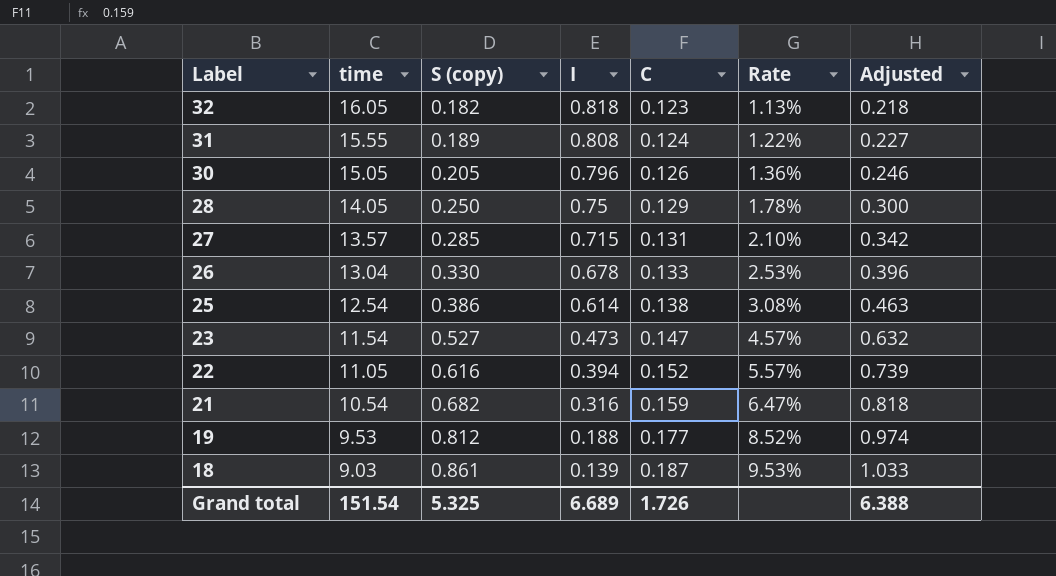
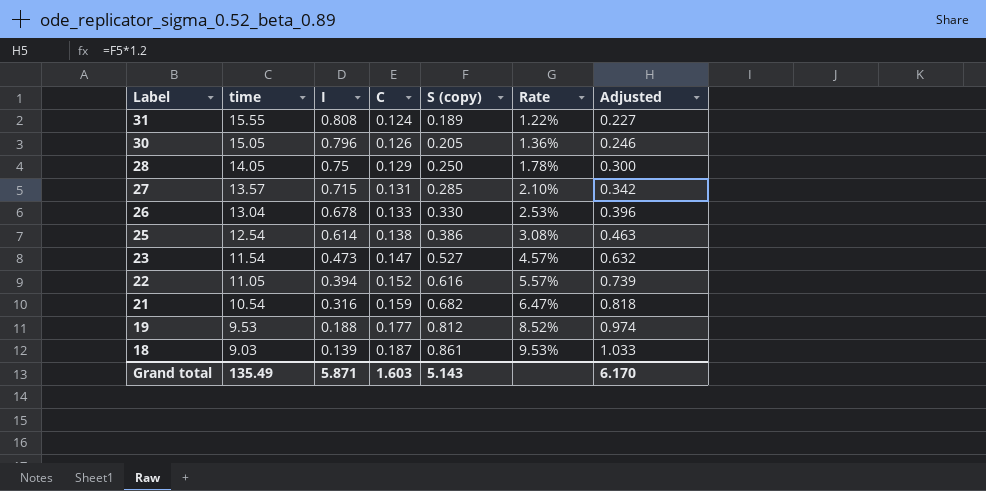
column S (copy) | position: 3 -> 5
row 32: 16.05 | 0.182 | 0.818 | 0.123 | 1.13% | 0.218 -> none
Grand total | time: 151.54 -> 135.49
Grand total | I: 6.689 -> 5.871
Grand total | C: 1.726 -> 1.603
Grand total | S (copy): 5.325 -> 5.143
Grand total | Adjusted: 6.388 -> 6.170

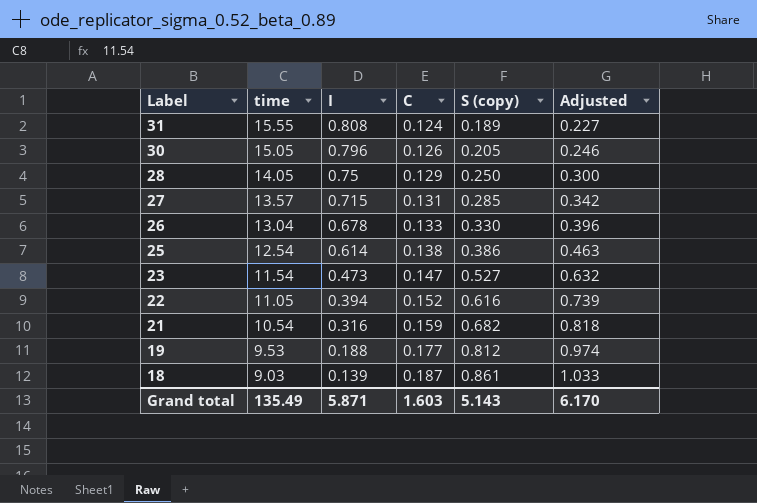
column Rate | formula: [S (copy)] / [time] -> none

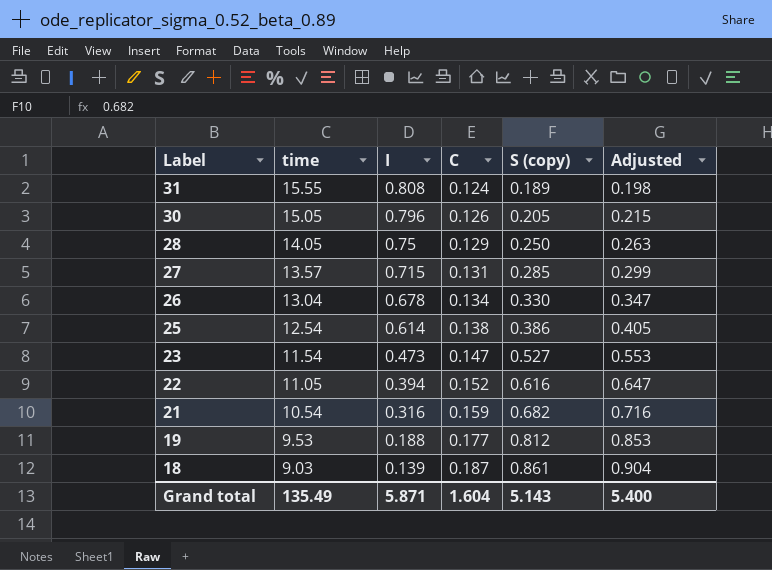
column Adjusted | formula: [S (copy)] * 1.2 -> [S (copy)] * 1.05
26 | C: 0.133 -> 0.134
Grand total | C: 1.603 -> 1.604
Grand total | Adjusted: 6.170 -> 5.400

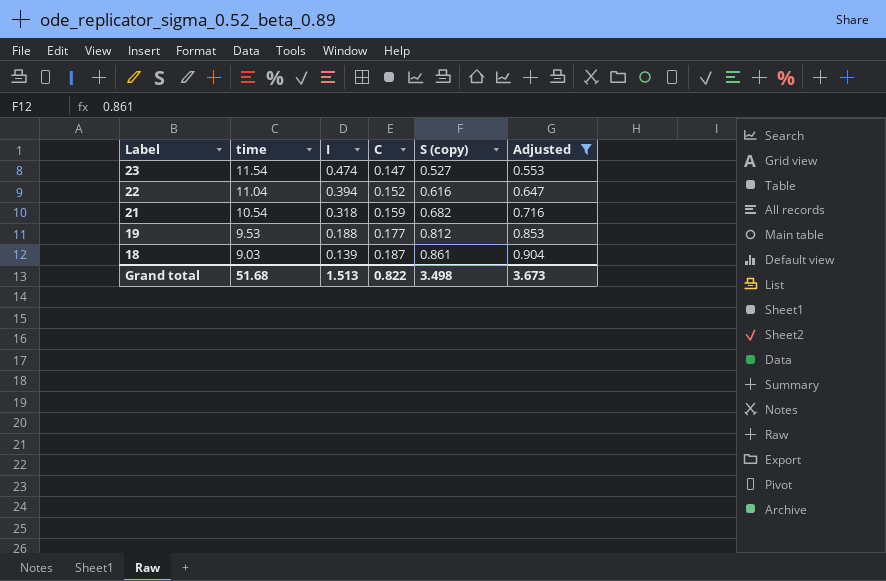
filter: none -> Adjusted >= 0.553
23 | I: 0.473 -> 0.474
22 | time: 11.05 -> 11.04
21 | I: 0.316 -> 0.318
Grand total | time: 135.49 -> 51.68
Grand total | I: 5.871 -> 1.513
Grand total | C: 1.604 -> 0.822
Grand total | S (copy): 5.143 -> 3.498
Grand total | Adjusted: 5.400 -> 3.673

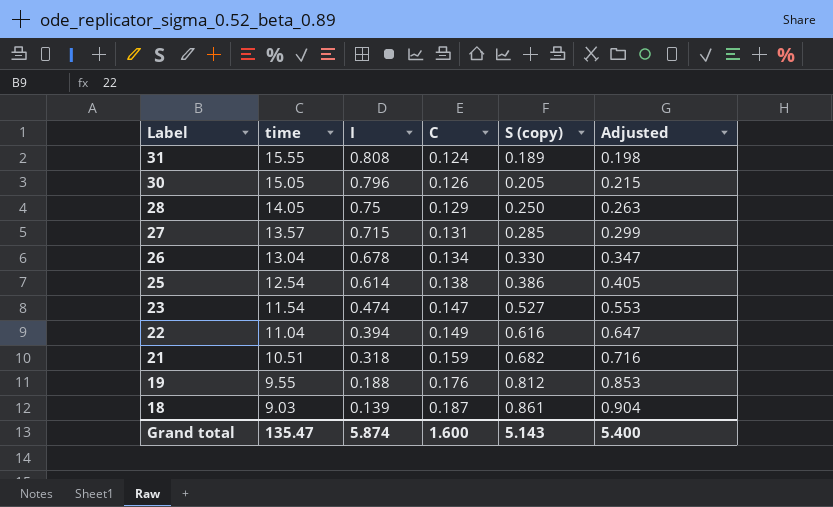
filter: Adjusted >= 0.553 -> none
22 | C: 0.152 -> 0.149
21 | time: 10.54 -> 10.51
19 | time: 9.53 -> 9.55
19 | C: 0.177 -> 0.176
Grand total | time: 51.68 -> 135.47
Grand total | I: 1.513 -> 5.874
Grand total | C: 0.822 -> 1.600
Grand total | S (copy): 3.498 -> 5.143
Grand total | Adjusted: 3.673 -> 5.400

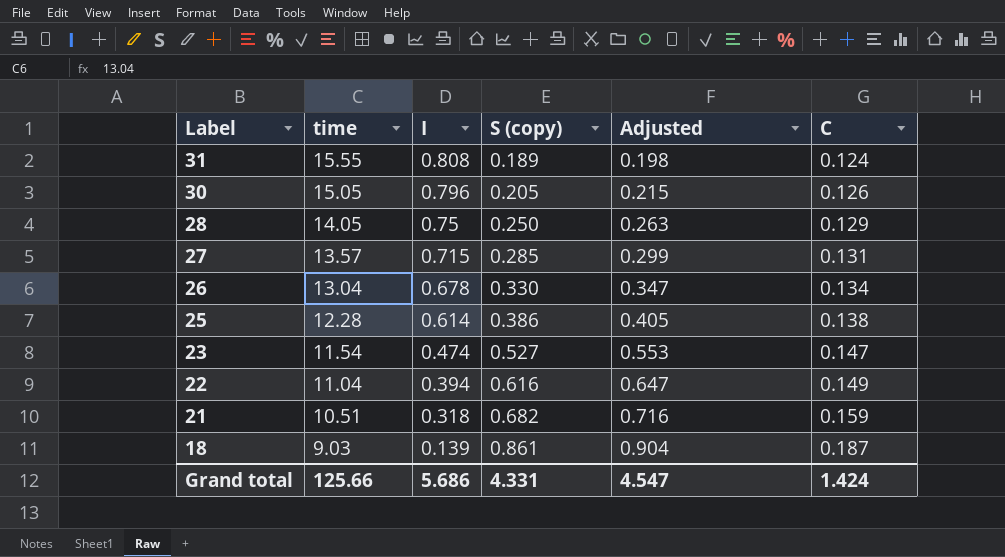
column C | position: 4 -> 6
row 19: 9.55 | 0.188 | 0.176 | 0.812 | 0.853 -> none
25 | time: 12.54 -> 12.28
Grand total | time: 135.47 -> 125.66
Grand total | I: 5.874 -> 5.686
Grand total | S (copy): 5.143 -> 4.331
Grand total | Adjusted: 5.400 -> 4.547
Grand total | C: 1.600 -> 1.424

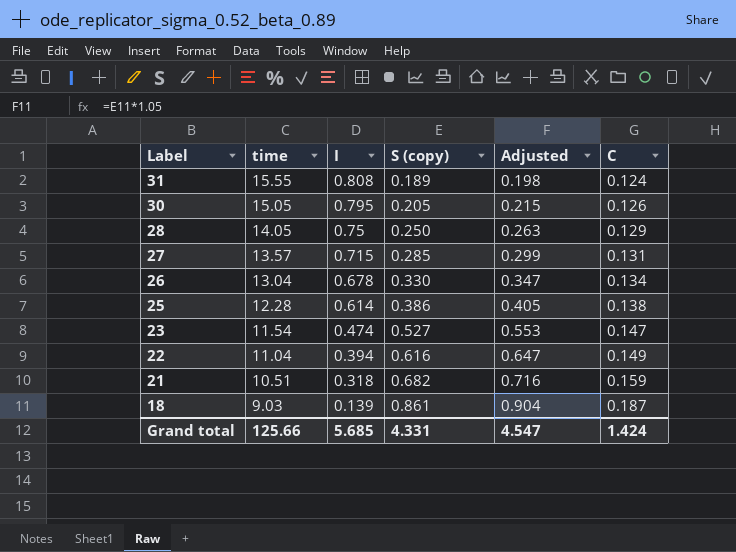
30 | I: 0.796 -> 0.795
Grand total | I: 5.686 -> 5.685

